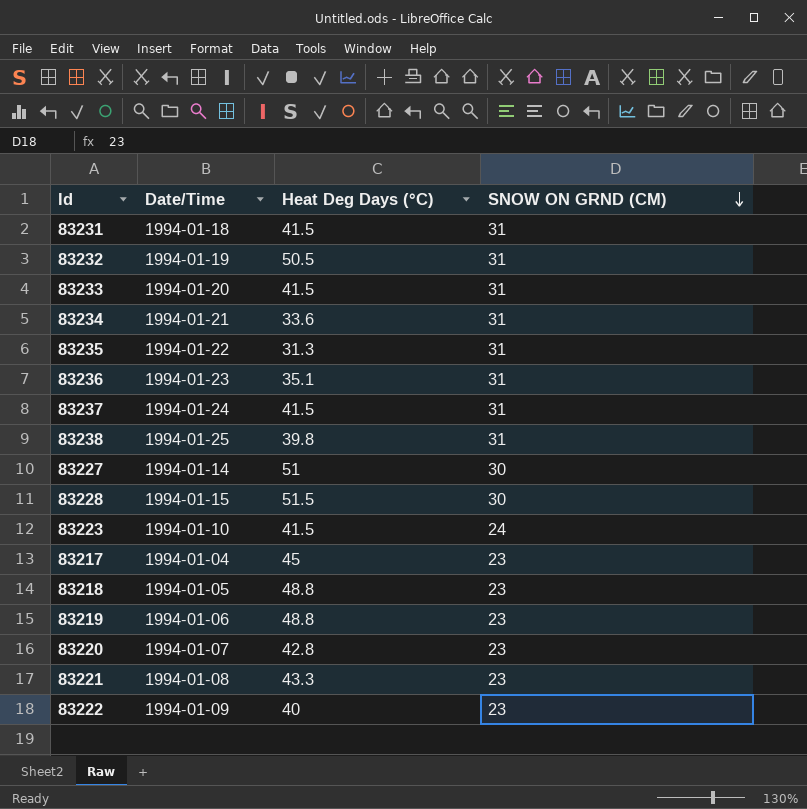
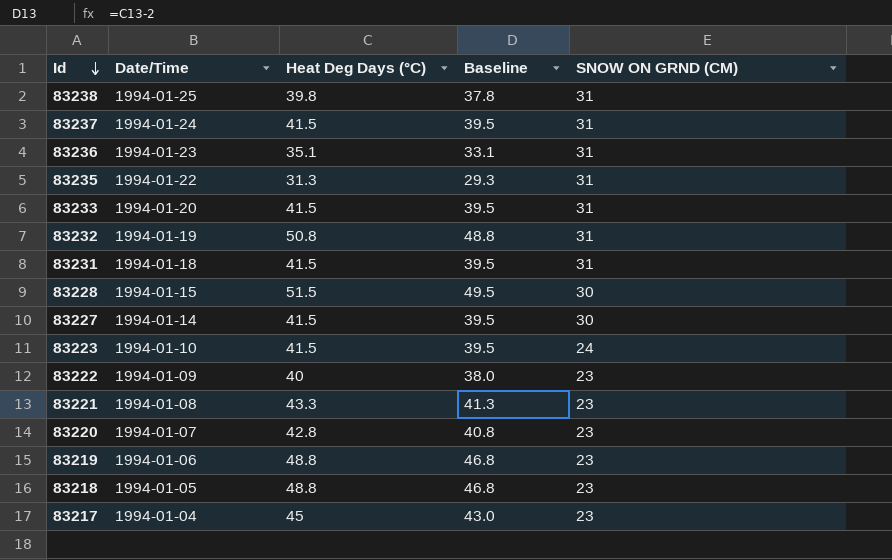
row order: SNOW ON GRND (CM) descending -> Id descending
column Baseline | formula: none -> [Heat Deg Days (°C)] - 2
row 83234: 1994-01-21 | 33.6 | 31 -> none
83232 | Heat Deg Days (°C): 50.5 -> 50.8
83227 | Heat Deg Days (°C): 51 -> 41.5

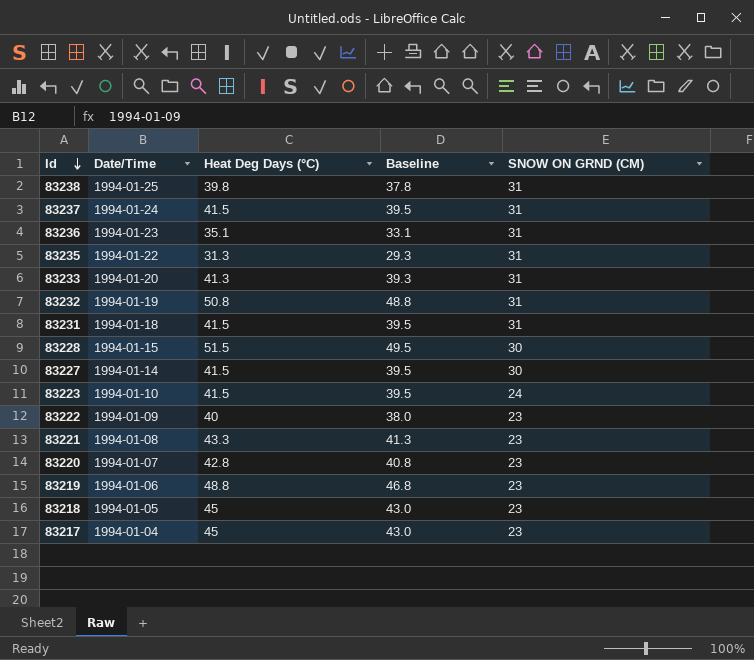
83233 | Heat Deg Days (°C): 41.5 -> 41.3
83233 | Baseline: 39.5 -> 39.3
83218 | Heat Deg Days (°C): 48.8 -> 45
83218 | Baseline: 46.8 -> 43.0

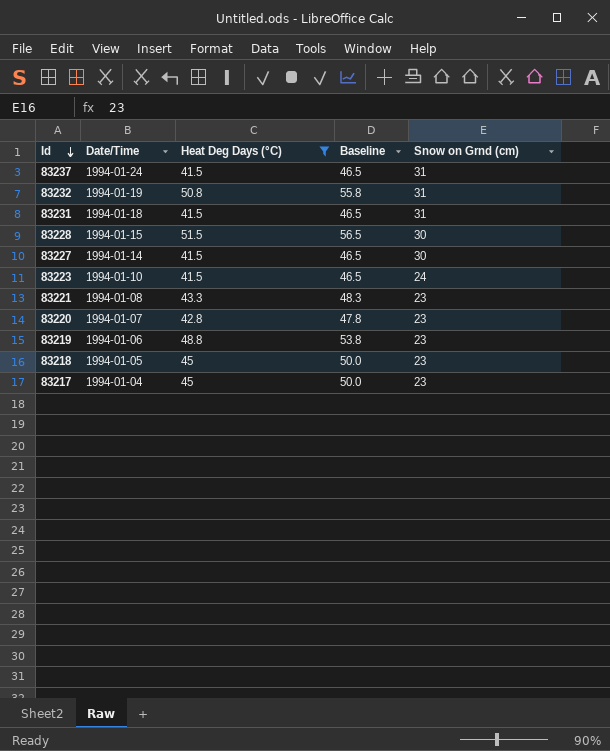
filter: none -> Heat Deg Days (°C) >= 41.5
column Baseline | formula: [Heat Deg Days (°C)] - 2 -> [Heat Deg Days (°C)] + 5
column name: SNOW ON GRND (CM) -> Snow on Grnd (cm)

